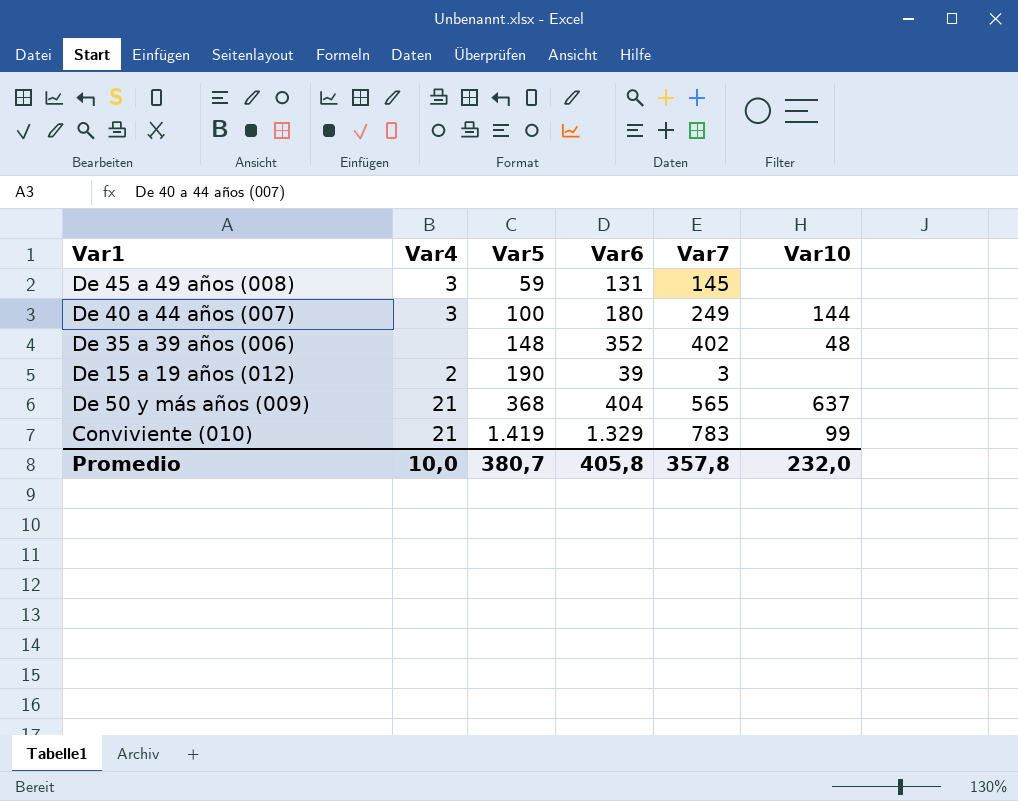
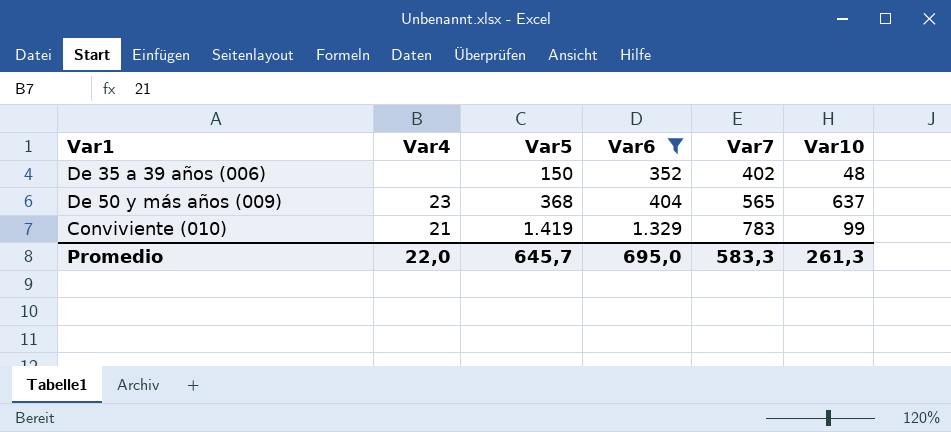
filter: none -> Var6 >= 352
De 35 a 39 años (006) | Var5: 148 -> 150
De 50 y más años (009) | Var4: 21 -> 23
Promedio | Var4: 10,0 -> 22,0
Promedio | Var5: 380,7 -> 645,7
Promedio | Var6: 405,8 -> 695,0
Promedio | Var7: 357,8 -> 583,3
Promedio | Var10: 232,0 -> 261,3

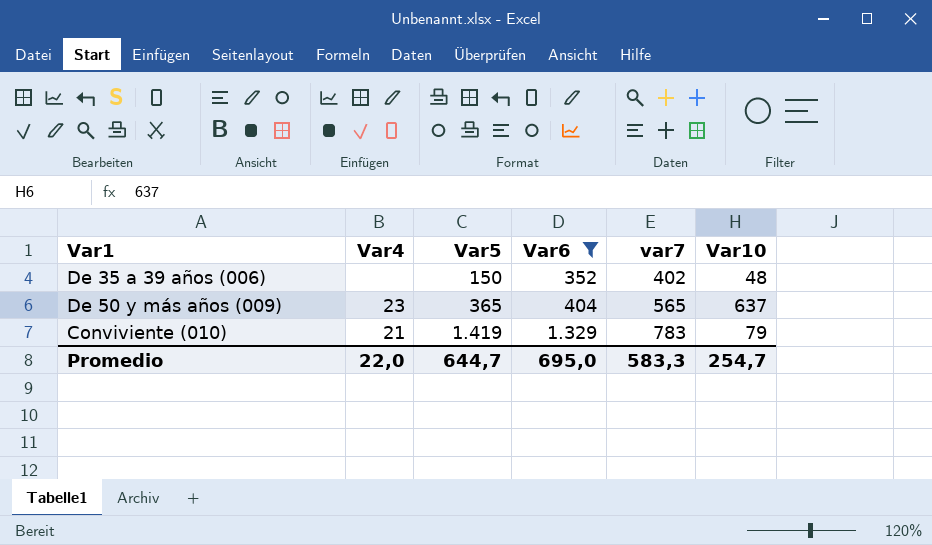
column name: Var7 -> var7
De 50 y más años (009) | Var5: 368 -> 365
Conviviente (010) | Var10: 99 -> 79
Promedio | Var5: 645,7 -> 644,7
Promedio | Var10: 261,3 -> 254,7

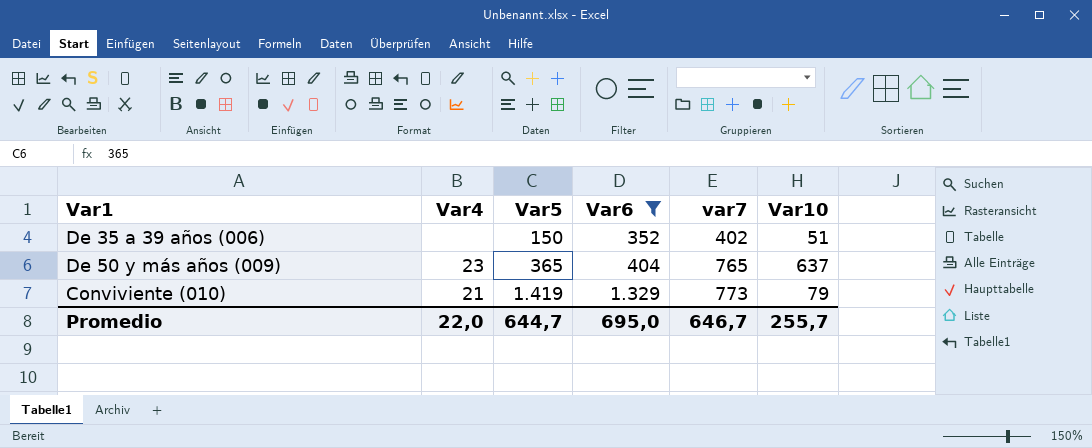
De 35 a 39 años (006) | Var10: 48 -> 51
De 50 y más años (009) | var7: 565 -> 765
Conviviente (010) | var7: 783 -> 773
Promedio | var7: 583,3 -> 646,7
Promedio | Var10: 254,7 -> 255,7

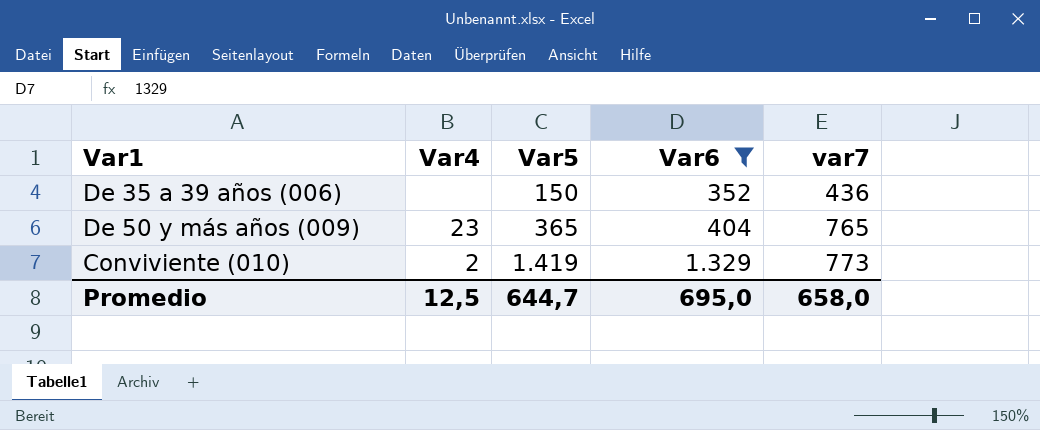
column Var10 | position: 6 -> none
De 35 a 39 años (006) | var7: 402 -> 436
Conviviente (010) | Var4: 21 -> 2
Promedio | Var4: 22,0 -> 12,5
Promedio | var7: 646,7 -> 658,0

